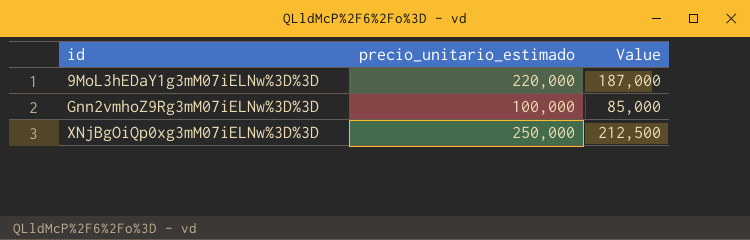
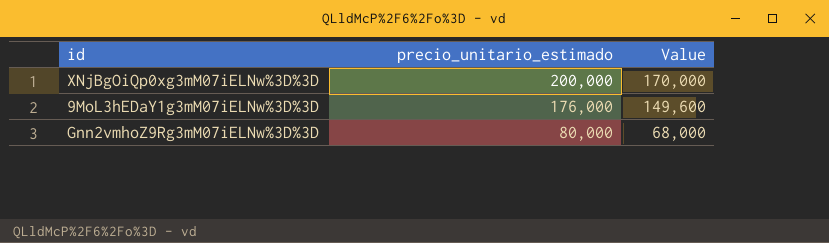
row order: id ascending -> precio_unitario_estimado descending
XNjBgOiQp0xg3mM07iELNw%3D%3D | precio_unitario_estimado: 250,000 -> 200,000
XNjBgOiQp0xg3mM07iELNw%3D%3D | Value: 212,500 -> 170,000
9MoL3hEDaY1g3mM07iELNw%3D%3D | precio_unitario_estimado: 220,000 -> 176,000
9MoL3hEDaY1g3mM07iELNw%3D%3D | Value: 187,000 -> 149,600
Gnn2vmhoZ9Rg3mM07iELNw%3D%3D | precio_unitario_estimado: 100,000 -> 80,000
Gnn2vmhoZ9Rg3mM07iELNw%3D%3D | Value: 85,000 -> 68,000

